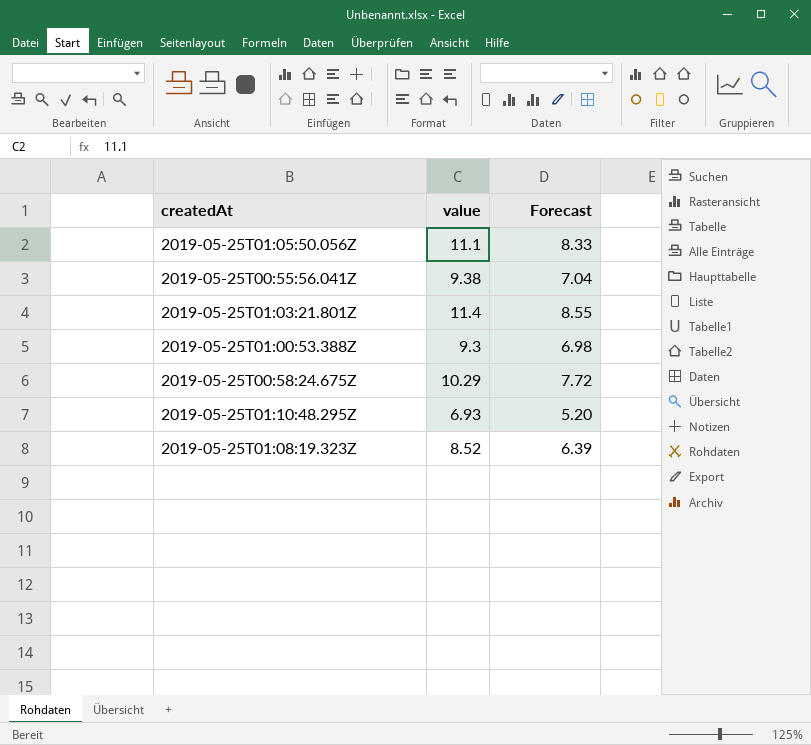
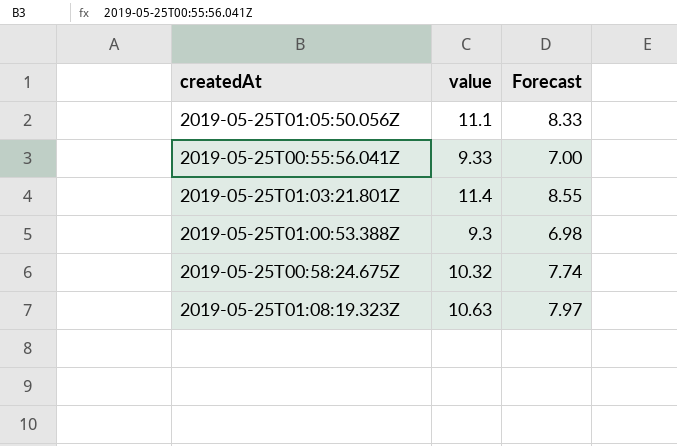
row 2019-05-25T01:10:48.295Z: 6.93 | 5.20 -> none
2019-05-25T00:55:56.041Z | value: 9.38 -> 9.33
2019-05-25T00:55:56.041Z | Forecast: 7.04 -> 7.00
2019-05-25T00:58:24.675Z | value: 10.29 -> 10.32
2019-05-25T00:58:24.675Z | Forecast: 7.72 -> 7.74
2019-05-25T01:08:19.323Z | value: 8.52 -> 10.63
2019-05-25T01:08:19.323Z | Forecast: 6.39 -> 7.97

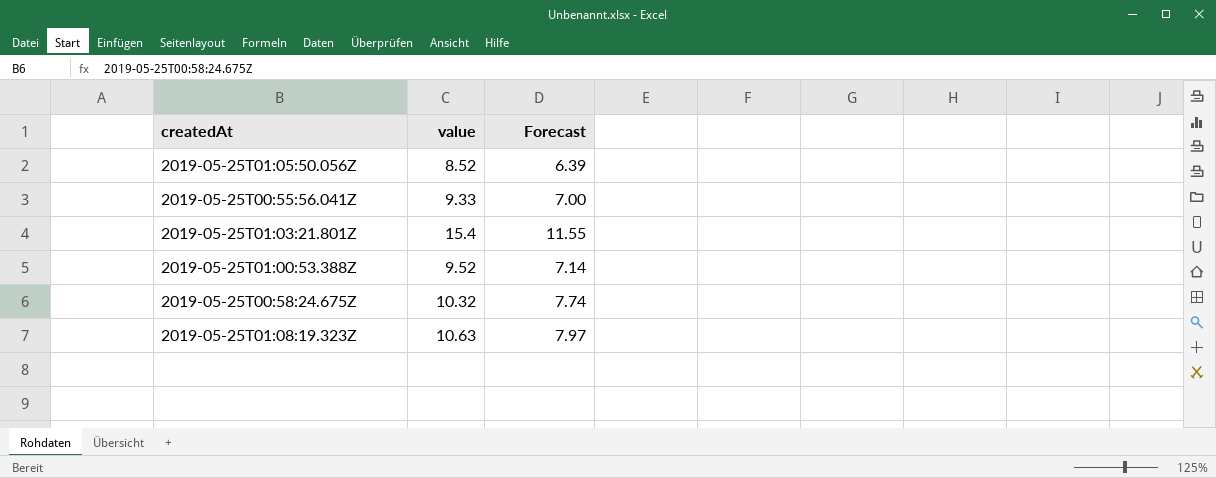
2019-05-25T01:05:50.056Z | value: 11.1 -> 8.52
2019-05-25T01:05:50.056Z | Forecast: 8.33 -> 6.39
2019-05-25T01:03:21.801Z | value: 11.4 -> 15.4
2019-05-25T01:03:21.801Z | Forecast: 8.55 -> 11.55
2019-05-25T01:00:53.388Z | value: 9.3 -> 9.52
2019-05-25T01:00:53.388Z | Forecast: 6.98 -> 7.14

